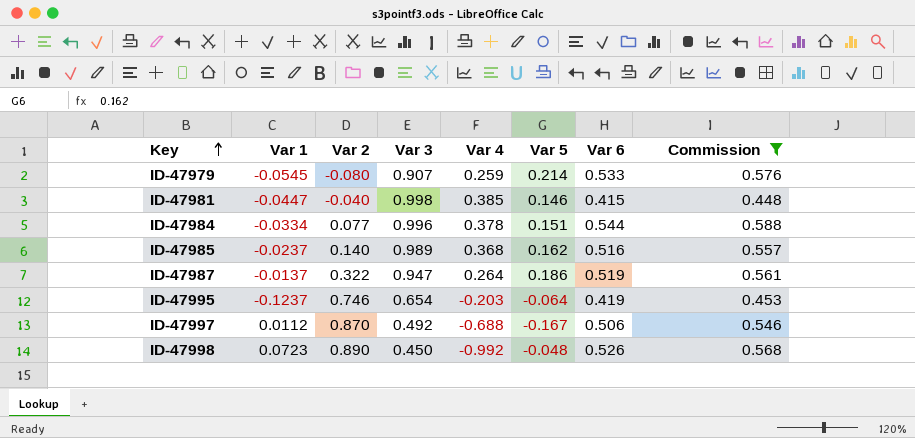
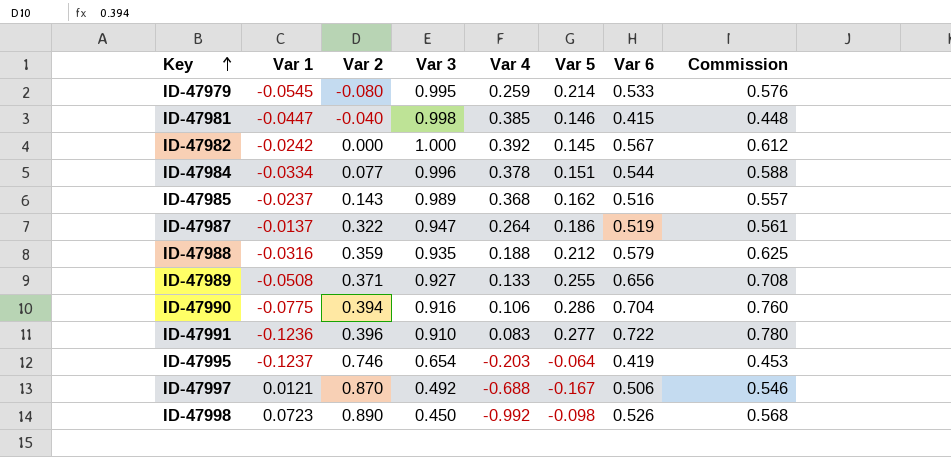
filter: Commission <= 0.588 -> none
ID-47979 | Var 3: 0.907 -> 0.995
ID-47985 | Var 2: 0.140 -> 0.143
ID-47997 | Var 1: 0.0112 -> 0.0121
ID-47998 | Var 5: -0.048 -> -0.098

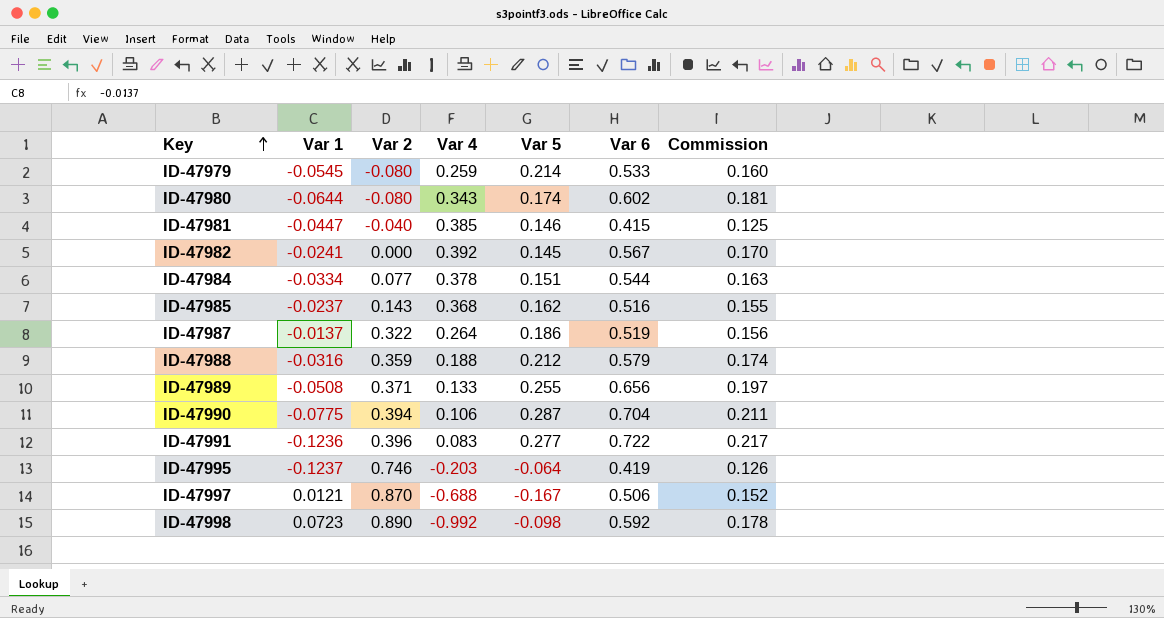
column Var 3 | position: 4 -> none
column Commission | formula: [Var 6] * 1.08 -> [Var 6] * 0.3
row ID-47980: none -> -0.0644 | -0.080 | 0.343 | 0.174 | 0.602 | 0.181
ID-47982 | Var 1: -0.0242 -> -0.0241
ID-47990 | Var 5: 0.286 -> 0.287
ID-47998 | Var 6: 0.526 -> 0.592

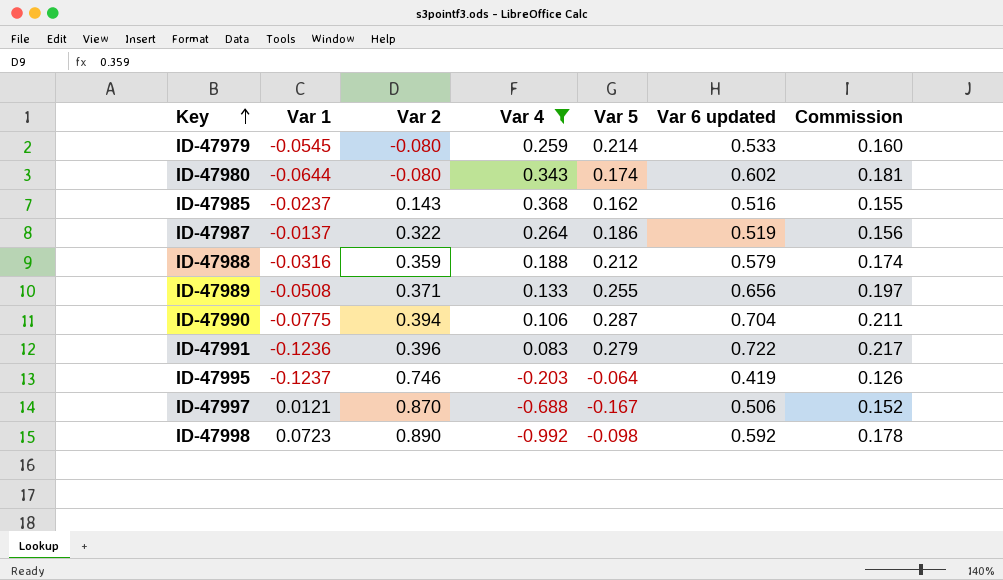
filter: none -> Var 4 <= 0.368
column name: Var 6 -> Var 6 updated
ID-47991 | Var 5: 0.277 -> 0.279

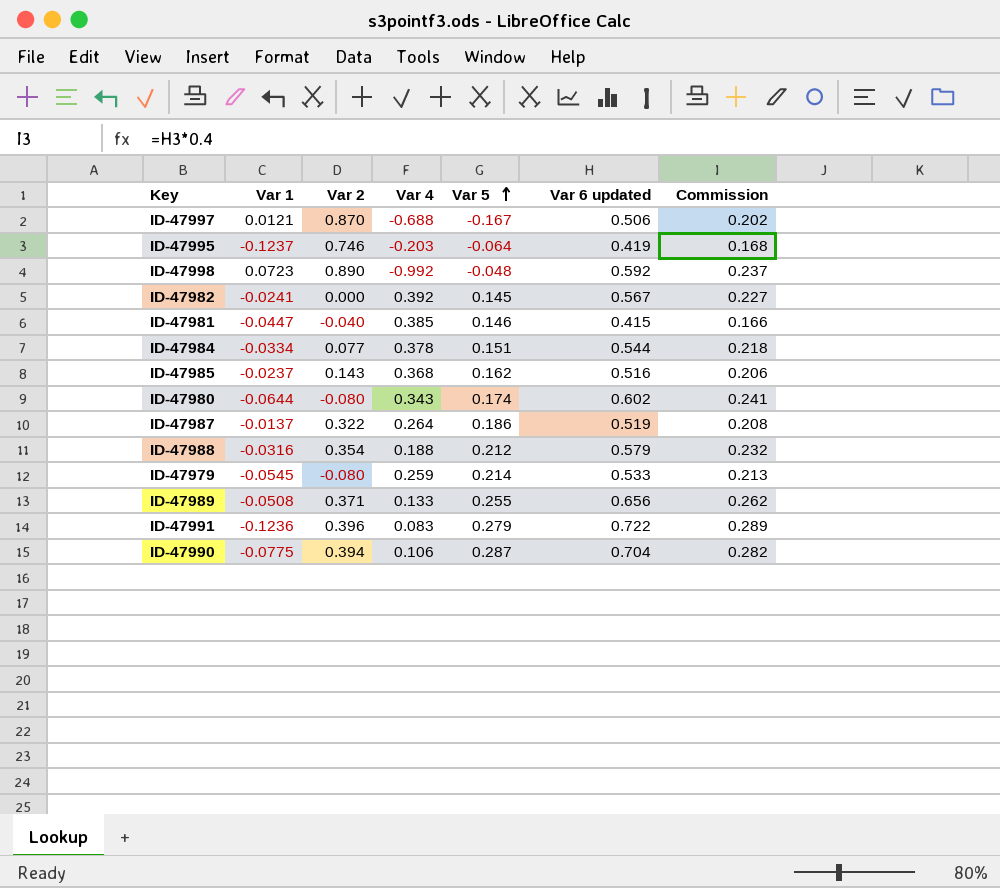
filter: Var 4 <= 0.368 -> none
row order: Key ascending -> Var 5 ascending
column Commission | formula: [Var 6 updated] * 0.3 -> [Var 6 updated] * 0.4
ID-47998 | Var 5: -0.098 -> -0.048
ID-47988 | Var 2: 0.359 -> 0.354

